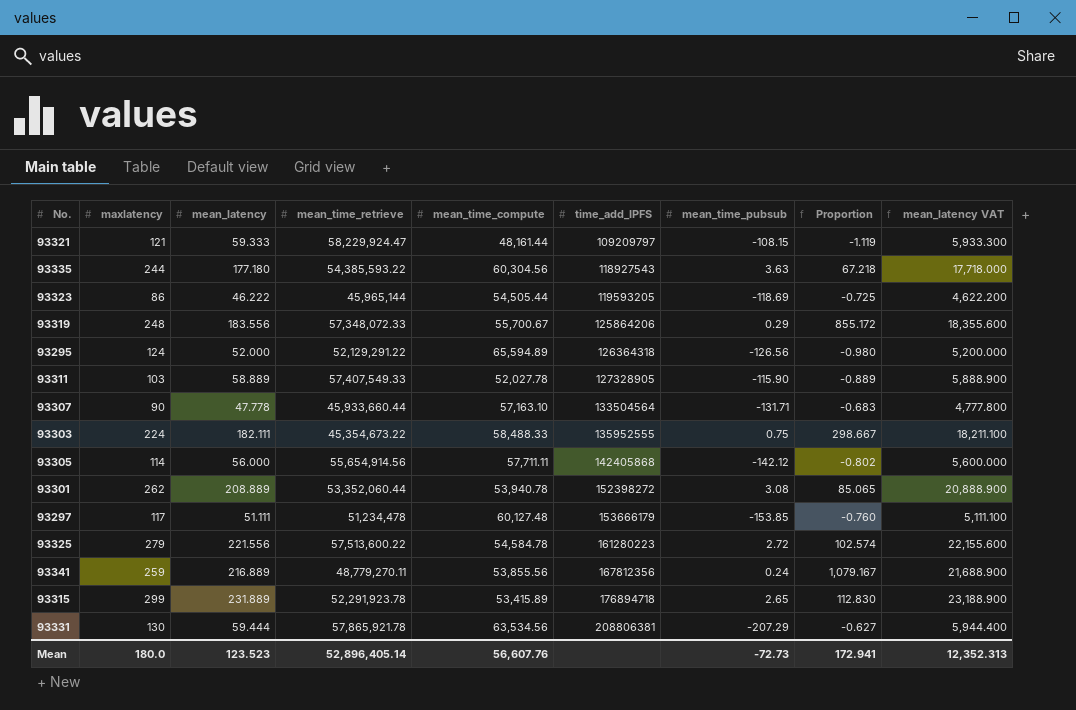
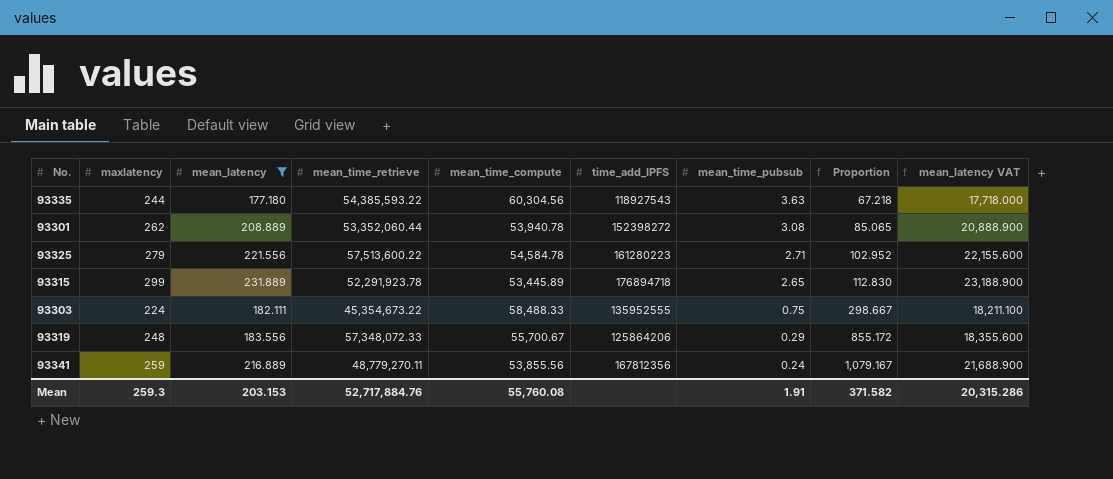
filter: none -> mean_latency >= 177.180
row order: time_add_IPFS ascending -> mean_time_pubsub descending
93325 | mean_time_pubsub: 2.72 -> 2.71
93325 | Proportion: 102.574 -> 102.952
93315 | mean_time_compute: 53,415.89 -> 53,445.89
Mean | maxlatency: 180.0 -> 259.3
Mean | mean_latency: 123.523 -> 203.153
Mean | mean_time_retrieve: 52,896,405.14 -> 52,717,884.76
Mean | mean_time_compute: 56,607.76 -> 55,760.08
Mean | mean_time_pubsub: -72.73 -> 1.91
Mean | Proportion: 172.941 -> 371.582
Mean | mean_latency VAT: 12,352.313 -> 20,315.286

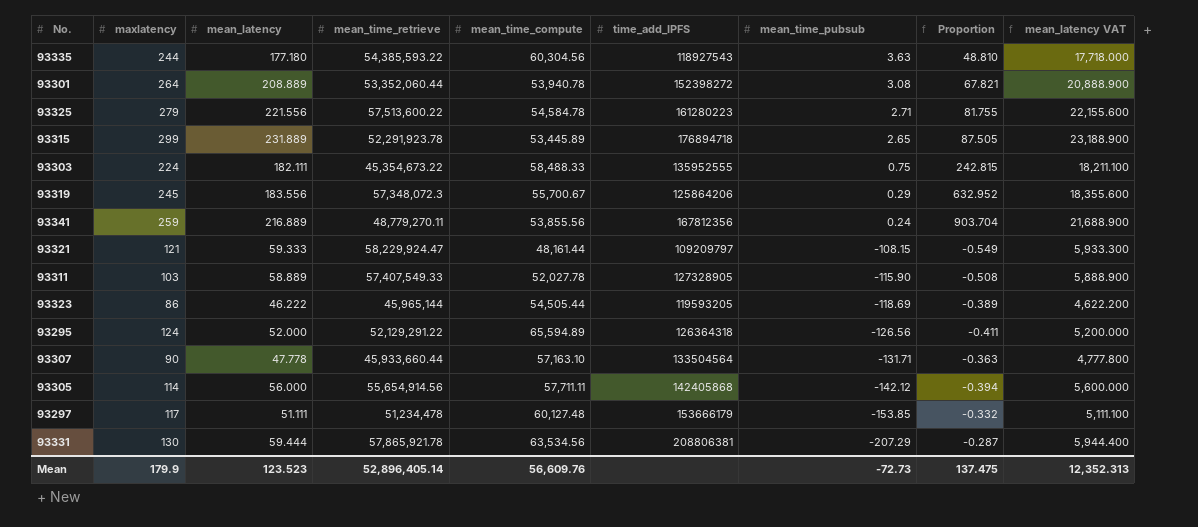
filter: mean_latency >= 177.180 -> none
column Proportion | formula: [maxlatency] / [mean_time_pubsub] -> [mean_latency] / [mean_time_pubsub]
93301 | maxlatency: 262 -> 264
93319 | maxlatency: 248 -> 245
93319 | mean_time_retrieve: 57,348,072.33 -> 57,348,072.3
Mean | maxlatency: 259.3 -> 179.9
Mean | mean_latency: 203.153 -> 123.523
Mean | mean_time_retrieve: 52,717,884.76 -> 52,896,405.14
Mean | mean_time_compute: 55,760.08 -> 56,609.76
Mean | mean_time_pubsub: 1.91 -> -72.73
Mean | Proportion: 371.582 -> 137.475
Mean | mean_latency VAT: 20,315.286 -> 12,352.313

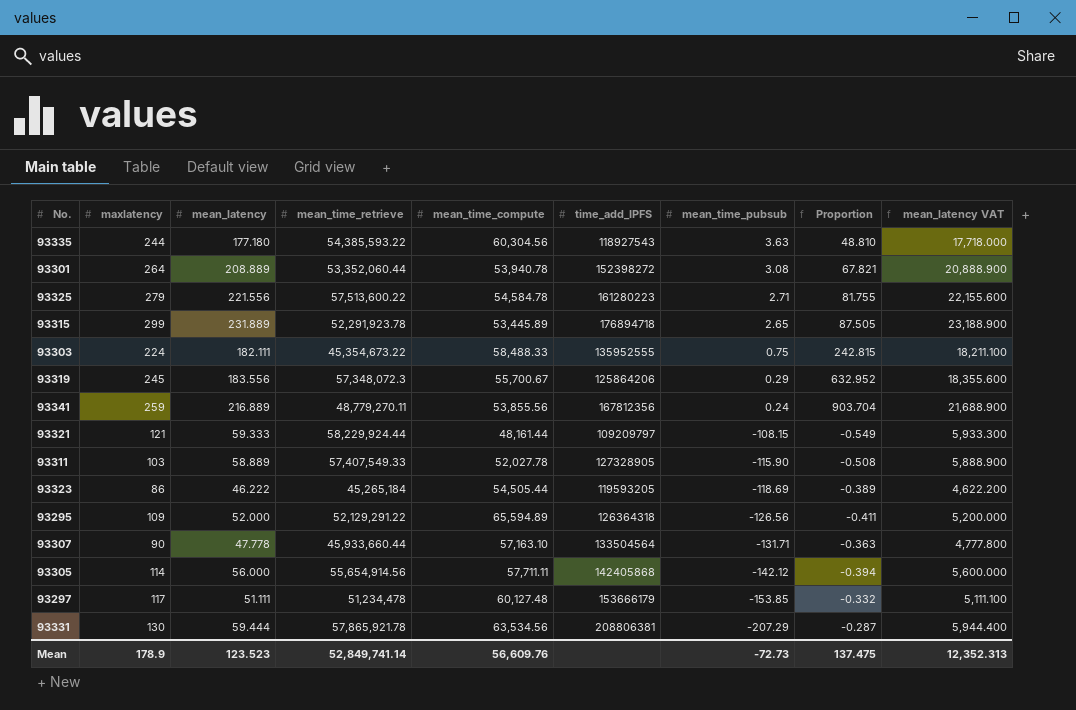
93321 | mean_time_retrieve: 58,229,924.47 -> 58,229,924.44
93323 | mean_time_retrieve: 45,965,144 -> 45,265,184
93295 | maxlatency: 124 -> 109
Mean | maxlatency: 179.9 -> 178.9
Mean | mean_time_retrieve: 52,896,405.14 -> 52,849,741.14

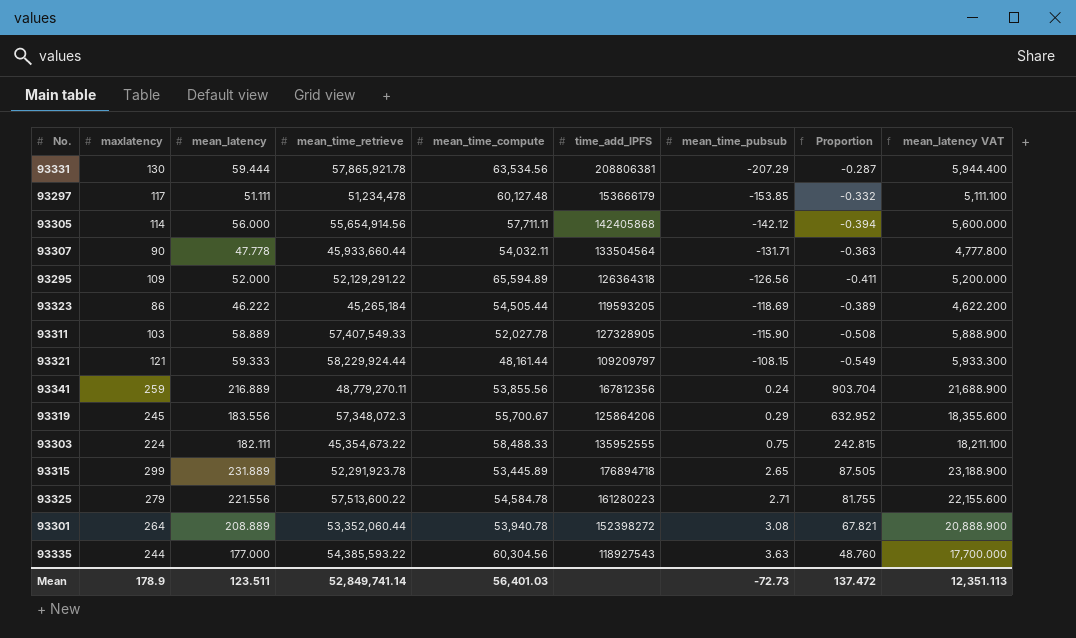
row order: mean_time_pubsub descending -> mean_time_pubsub ascending
93307 | mean_time_compute: 57,163.10 -> 54,032.11
93335 | mean_latency: 177.180 -> 177.000
93335 | Proportion: 48.810 -> 48.760
93335 | mean_latency VAT: 17,718.000 -> 17,700.000
Mean | mean_latency: 123.523 -> 123.511
Mean | mean_time_compute: 56,609.76 -> 56,401.03
Mean | Proportion: 137.475 -> 137.472
Mean | mean_latency VAT: 12,352.313 -> 12,351.113

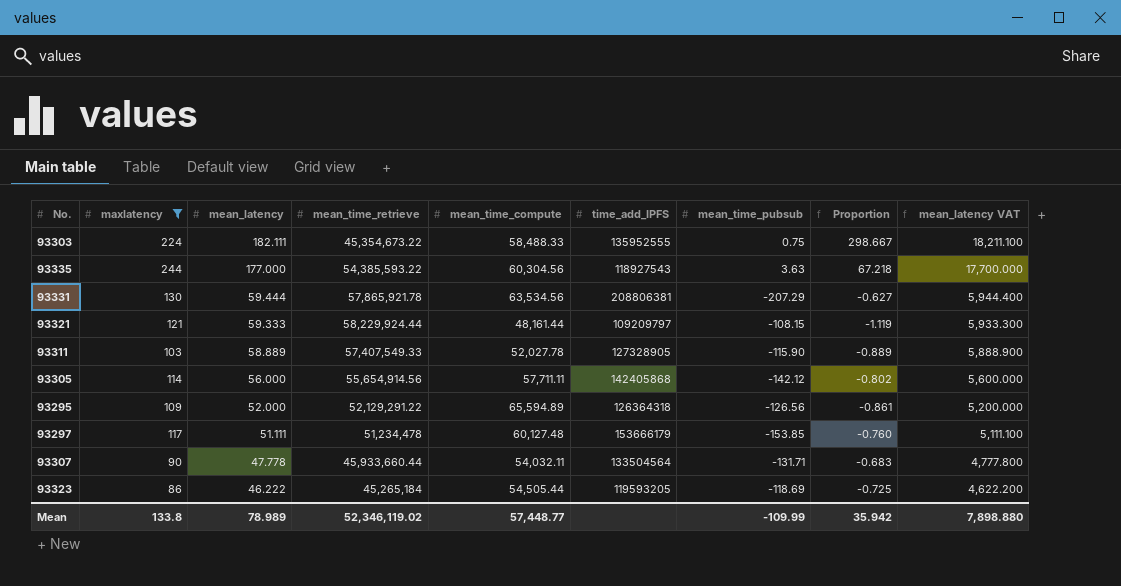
filter: none -> maxlatency <= 244
row order: mean_time_pubsub ascending -> mean_latency descending
column Proportion | formula: [mean_latency] / [mean_time_pubsub] -> [maxlatency] / [mean_time_pubsub]
Mean | maxlatency: 178.9 -> 133.8
Mean | mean_latency: 123.511 -> 78.989
Mean | mean_time_retrieve: 52,849,741.14 -> 52,346,119.02
Mean | mean_time_compute: 56,401.03 -> 57,448.77
Mean | mean_time_pubsub: -72.73 -> -109.99
Mean | Proportion: 137.472 -> 35.942
Mean | mean_latency VAT: 12,351.113 -> 7,898.880

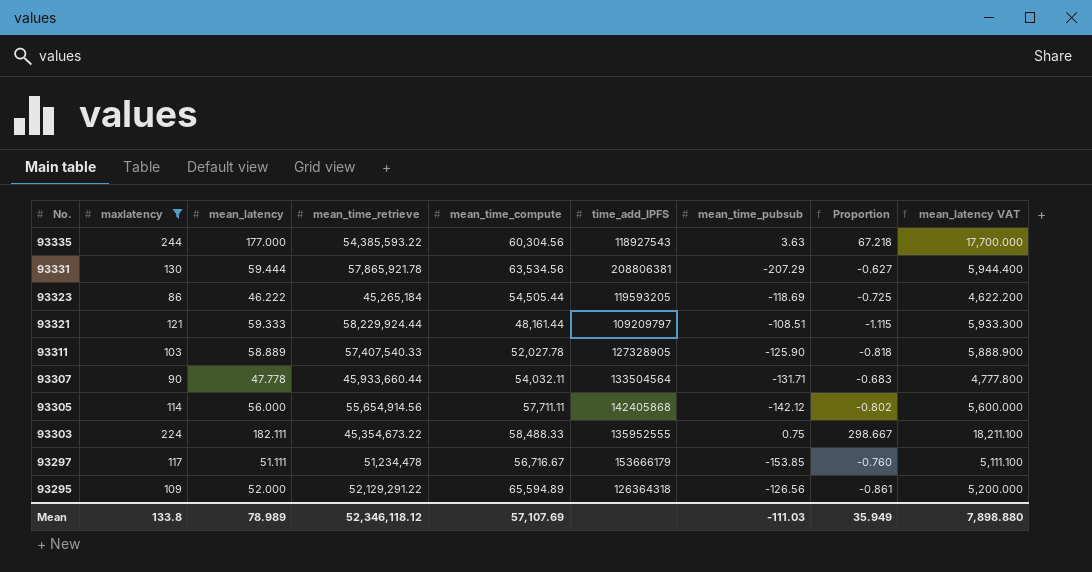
row order: mean_latency descending -> No. descending
93321 | mean_time_pubsub: -108.15 -> -108.51
93321 | Proportion: -1.119 -> -1.115
93311 | mean_time_retrieve: 57,407,549.33 -> 57,407,540.33
93311 | mean_time_pubsub: -115.90 -> -125.90
93311 | Proportion: -0.889 -> -0.818
93297 | mean_time_compute: 60,127.48 -> 56,716.67
Mean | mean_time_retrieve: 52,346,119.02 -> 52,346,118.12
Mean | mean_time_compute: 57,448.77 -> 57,107.69
Mean | mean_time_pubsub: -109.99 -> -111.03
Mean | Proportion: 35.942 -> 35.949

